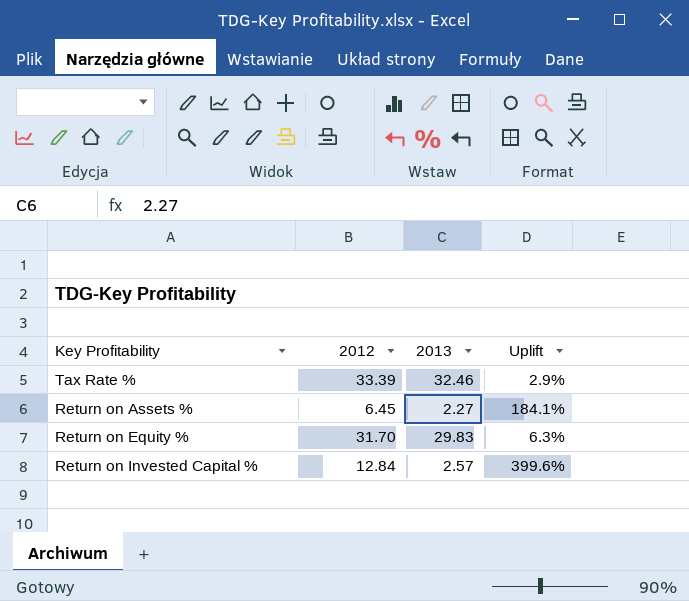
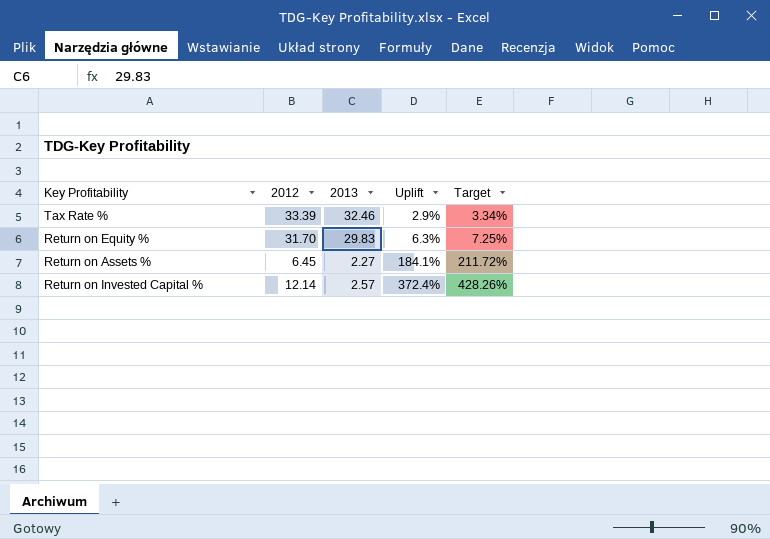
row order: none -> Uplift ascending
column Target | formula: none -> [Uplift] * 1.15
Return on Invested Capital % | 2012: 12.84 -> 12.14
Return on Invested Capital % | Uplift: 399.6% -> 372.4%

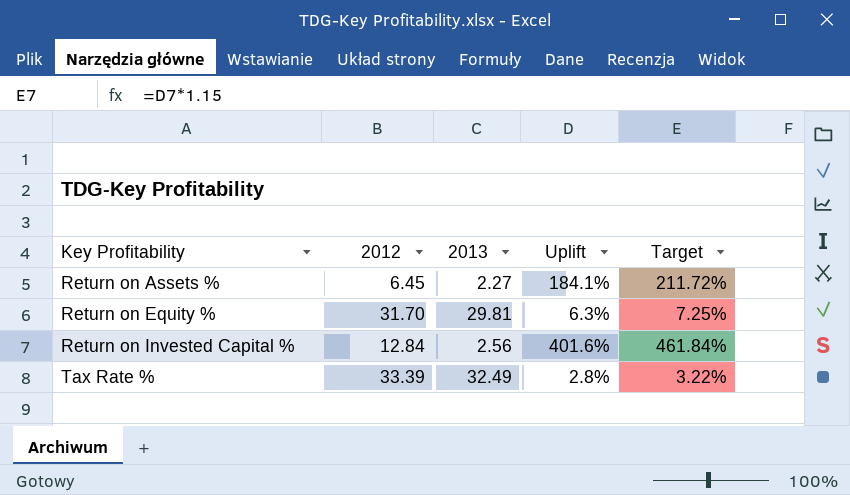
row order: Uplift ascending -> Key Profitability ascending
Return on Equity % | 2013: 29.83 -> 29.81
Return on Invested Capital % | 2012: 12.14 -> 12.84
Return on Invested Capital % | 2013: 2.57 -> 2.56
Return on Invested Capital % | Uplift: 372.4% -> 401.6%
Return on Invested Capital % | Target: 428.26% -> 461.84%
Tax Rate % | 2013: 32.46 -> 32.49
Tax Rate % | Uplift: 2.9% -> 2.8%
Tax Rate % | Target: 3.34% -> 3.22%

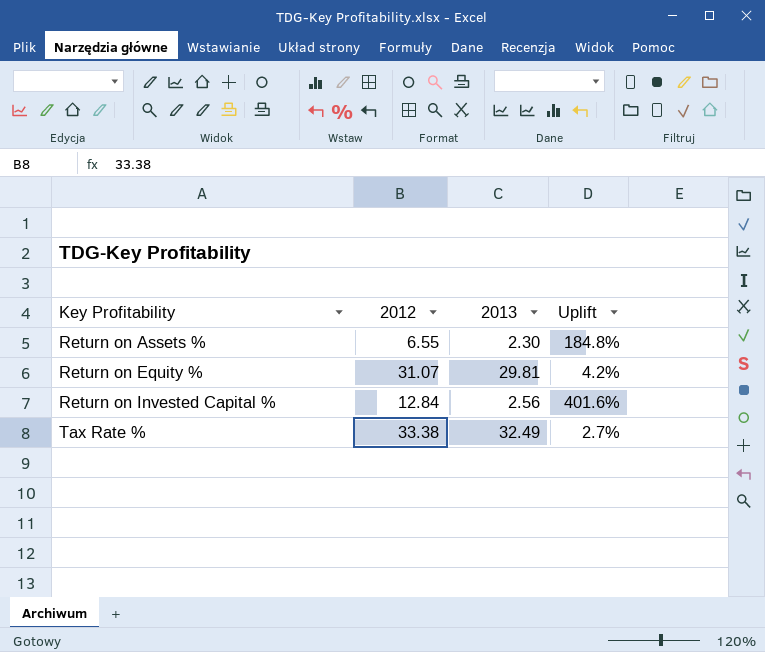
column Target | formula: [Uplift] * 1.15 -> none
Return on Assets % | 2012: 6.45 -> 6.55
Return on Assets % | 2013: 2.27 -> 2.30
Return on Assets % | Uplift: 184.1% -> 184.8%
Return on Equity % | 2012: 31.70 -> 31.07
Return on Equity % | Uplift: 6.3% -> 4.2%
Tax Rate % | 2012: 33.39 -> 33.38
Tax Rate % | Uplift: 2.8% -> 2.7%

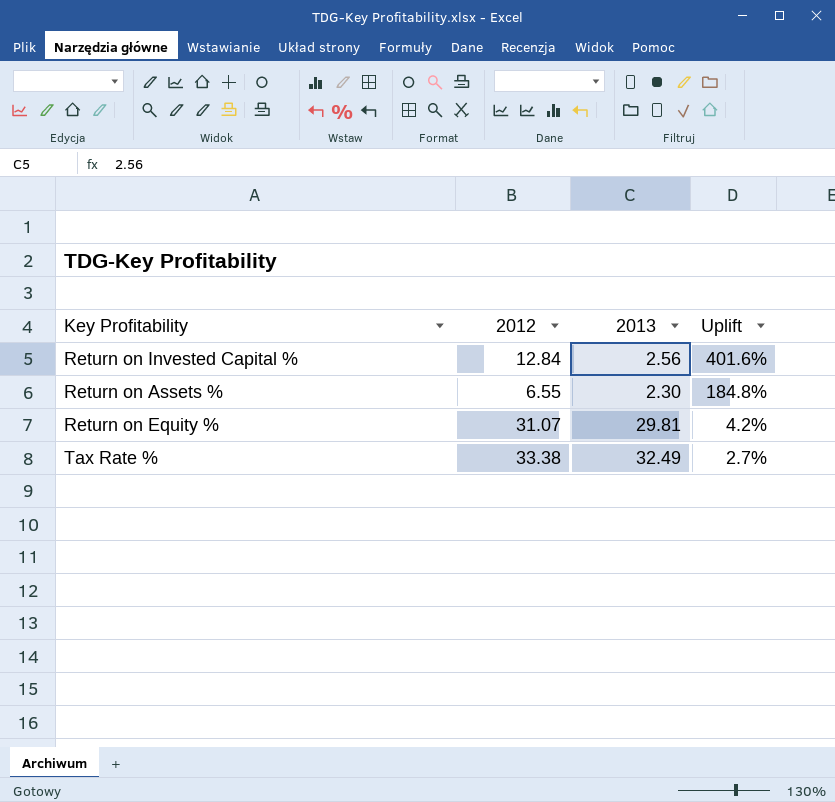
row order: Key Profitability ascending -> Uplift descending

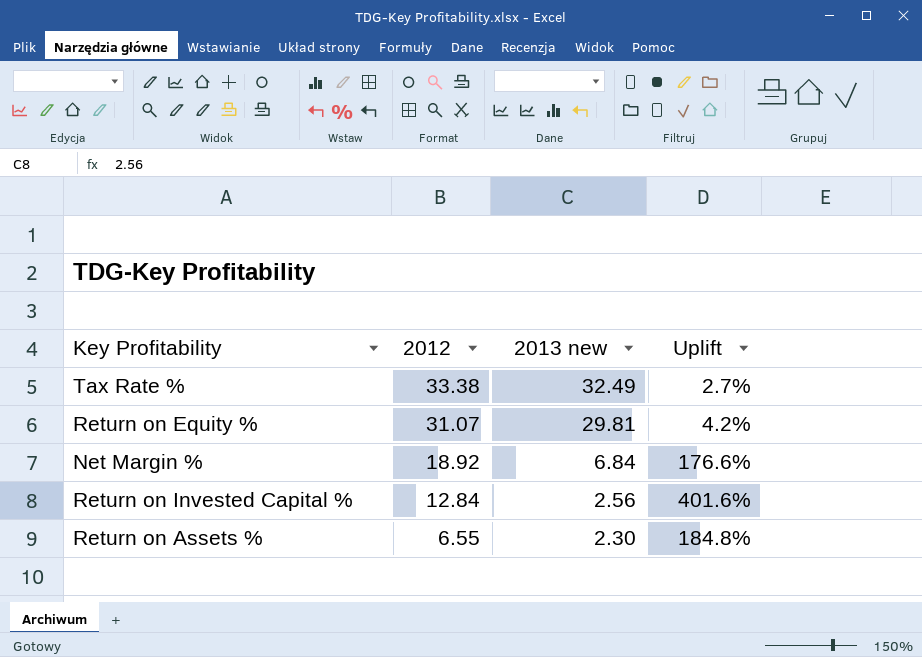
row order: Uplift descending -> 2012 descending
column name: 2013 -> 2013 new
row Net Margin %: none -> 18.92 | 6.84 | 176.6%

